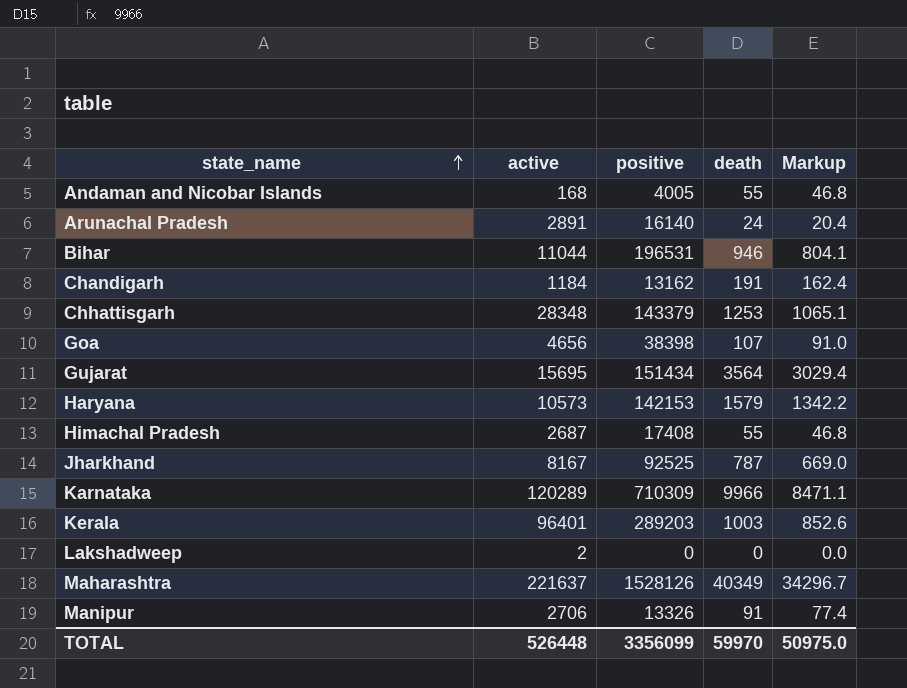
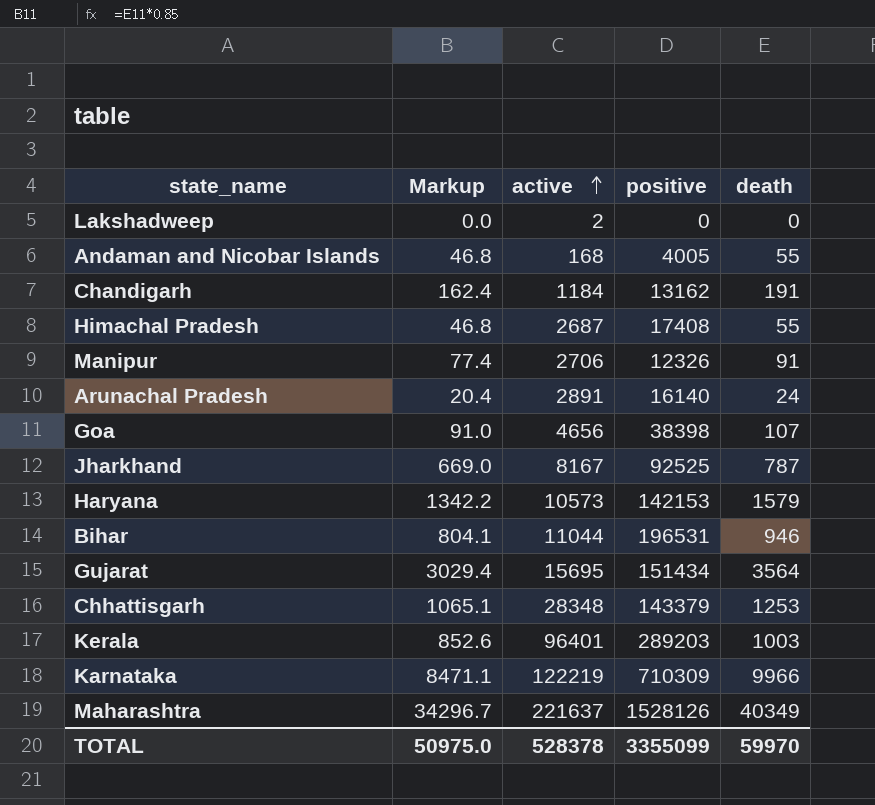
row order: state_name ascending -> active ascending
column Markup | position: 5 -> 2
Manipur | positive: 13326 -> 12326
Karnataka | active: 120289 -> 122219
TOTAL | active: 526448 -> 528378
TOTAL | positive: 3356099 -> 3355099

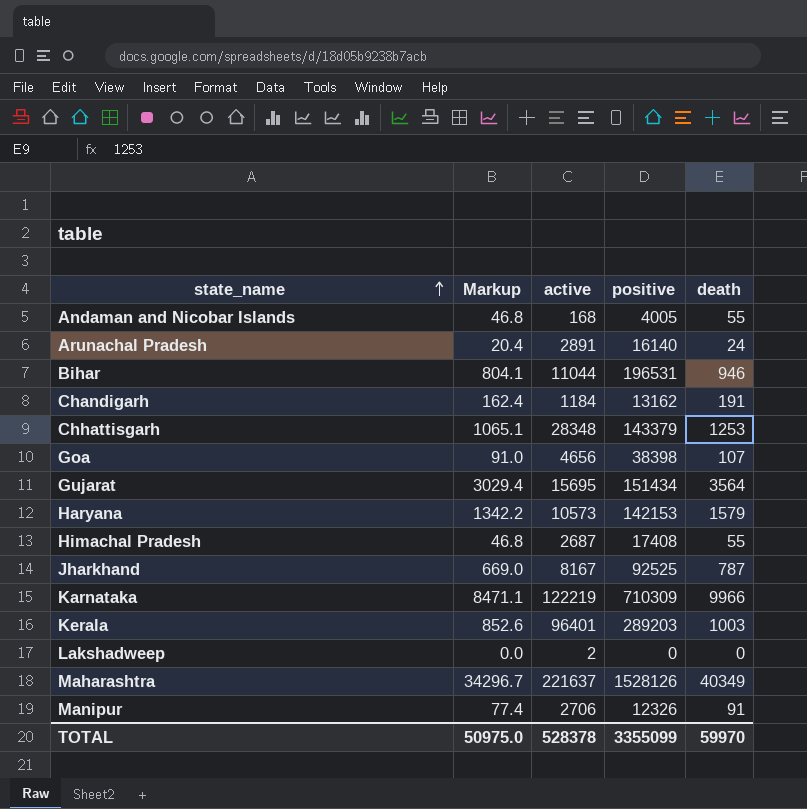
row order: active ascending -> state_name ascending

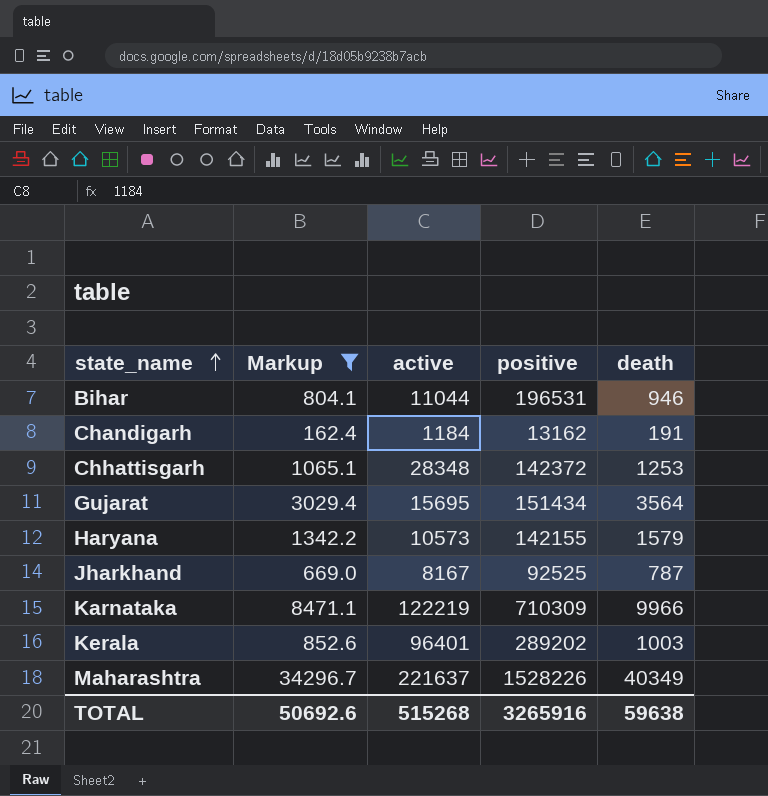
filter: none -> Markup >= 162.4
Chhattisgarh | positive: 143379 -> 142372
Haryana | positive: 142153 -> 142155
Kerala | positive: 289203 -> 289202
Maharashtra | positive: 1528126 -> 1528226
TOTAL | Markup: 50975.0 -> 50692.6
TOTAL | active: 528378 -> 515268
TOTAL | positive: 3355099 -> 3265916
TOTAL | death: 59970 -> 59638

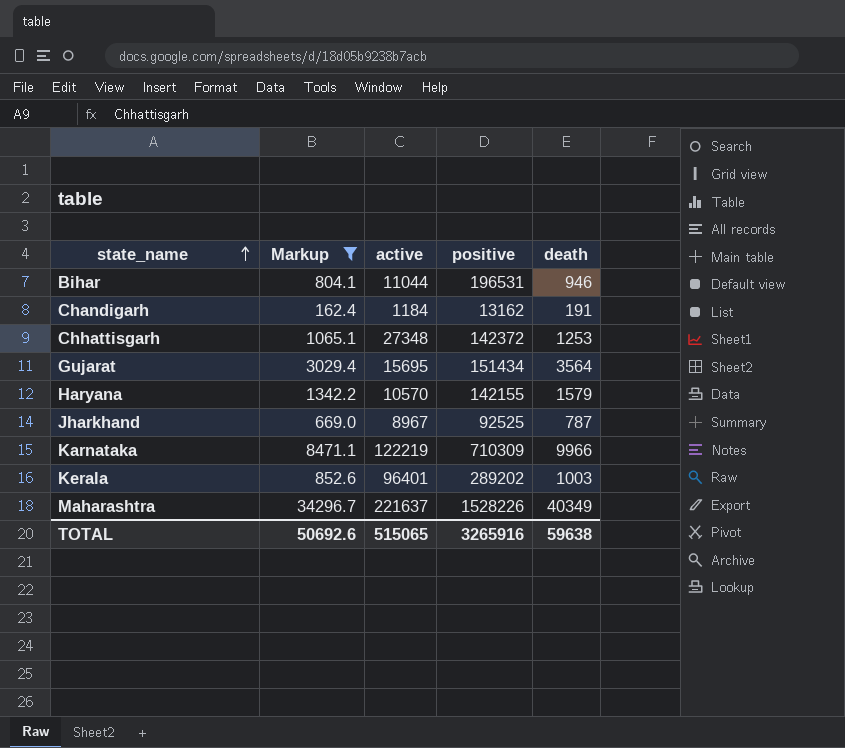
Chhattisgarh | active: 28348 -> 27348
Haryana | active: 10573 -> 10570
Jharkhand | active: 8167 -> 8967
TOTAL | active: 515268 -> 515065

